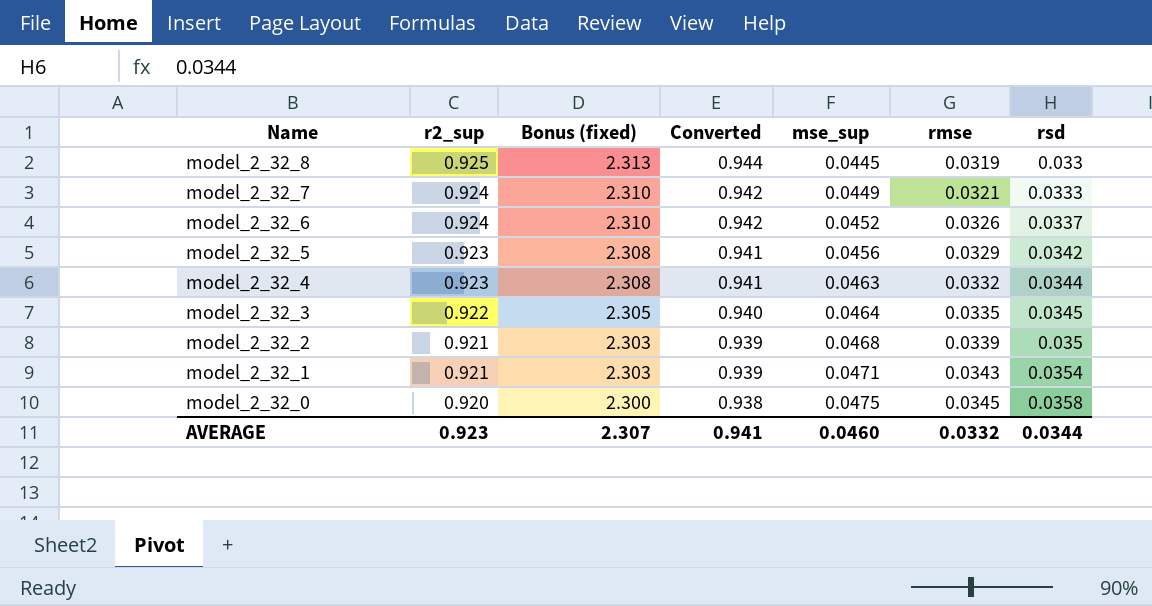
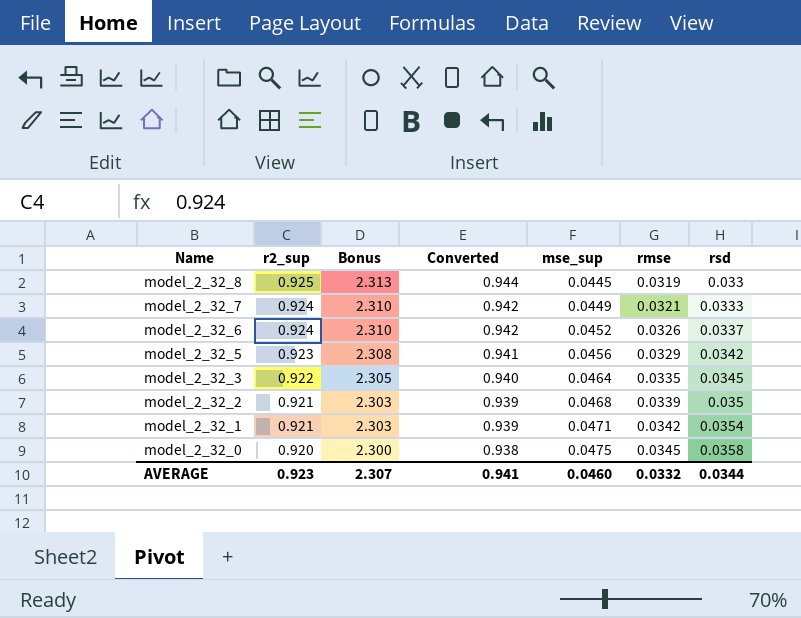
column name: Bonus (fixed) -> Bonus
row model_2_32_4: 0.923 | 2.308 | 0.941 | 0.0463 | 0.0332 | 0.0344 -> none
model_2_32_1 | rmse: 0.0343 -> 0.0342

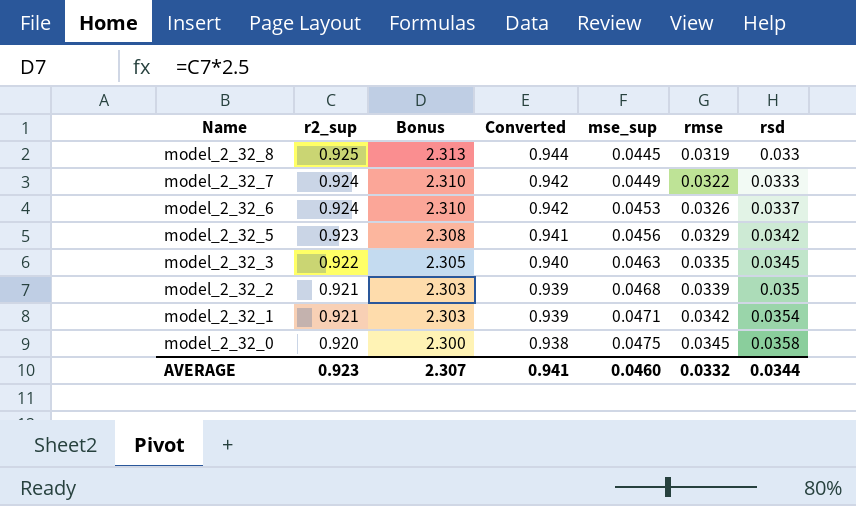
model_2_32_7 | rmse: 0.0321 -> 0.0322
model_2_32_6 | mse_sup: 0.0452 -> 0.0453
model_2_32_3 | mse_sup: 0.0464 -> 0.0463

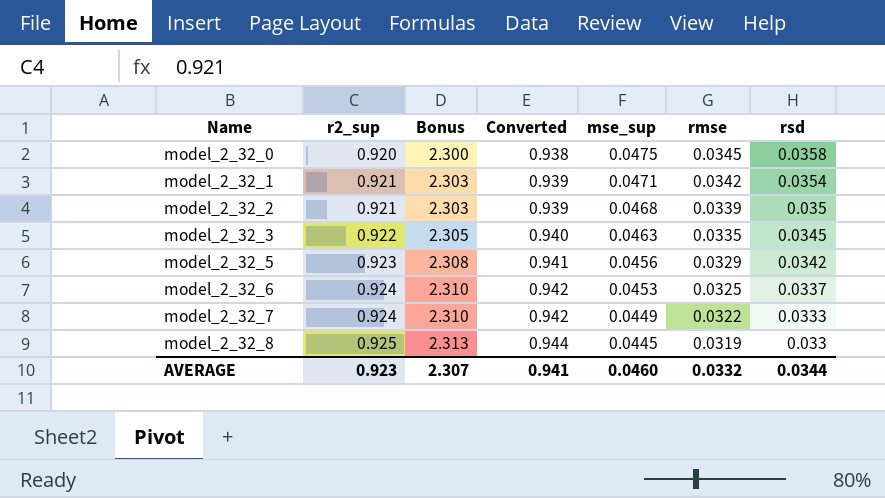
row order: Name descending -> Name ascending
model_2_32_6 | rmse: 0.0326 -> 0.0325

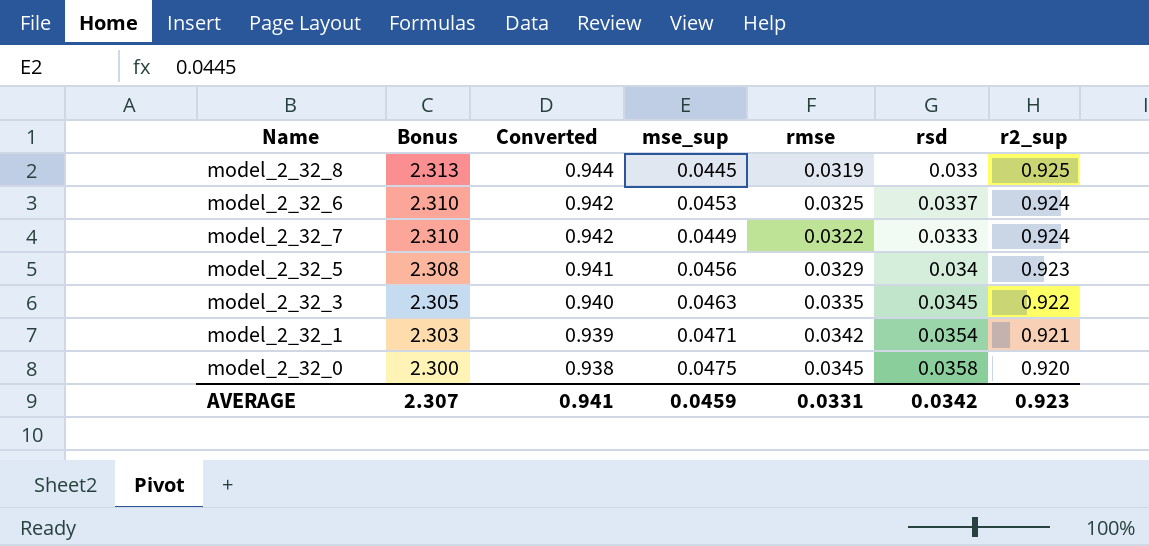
row order: Name ascending -> Bonus descending
column r2_sup | position: 2 -> 7
row model_2_32_2: 0.921 | 2.303 | 0.939 | 0.0468 | 0.0339 | 0.035 -> none
model_2_32_5 | rsd: 0.0342 -> 0.034
AVERAGE | mse_sup: 0.0460 -> 0.0459
AVERAGE | rmse: 0.0332 -> 0.0331
AVERAGE | rsd: 0.0344 -> 0.0342

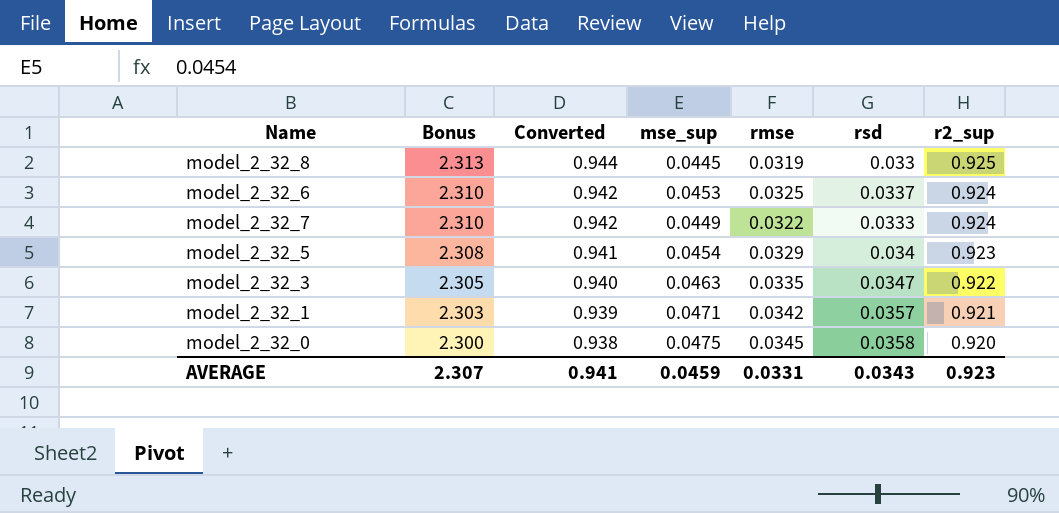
model_2_32_5 | mse_sup: 0.0456 -> 0.0454
model_2_32_3 | rsd: 0.0345 -> 0.0347
model_2_32_1 | rsd: 0.0354 -> 0.0357
AVERAGE | rsd: 0.0342 -> 0.0343

